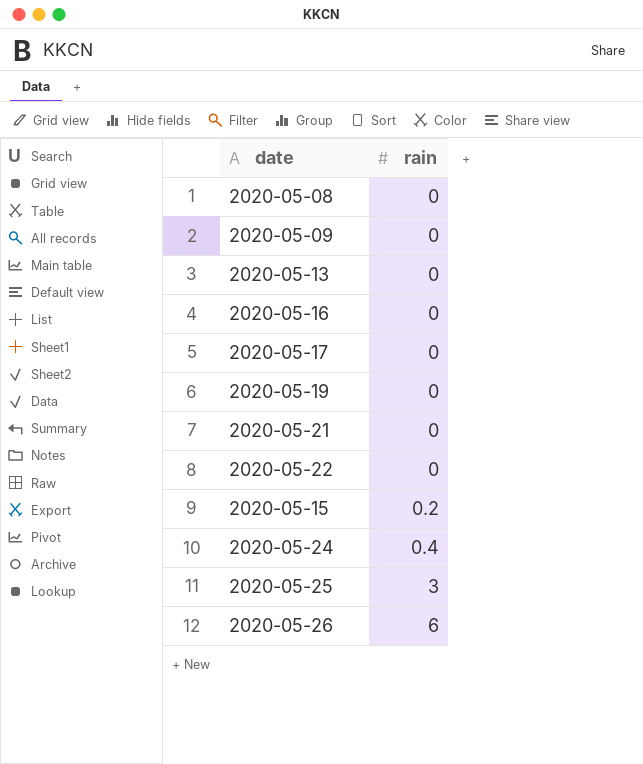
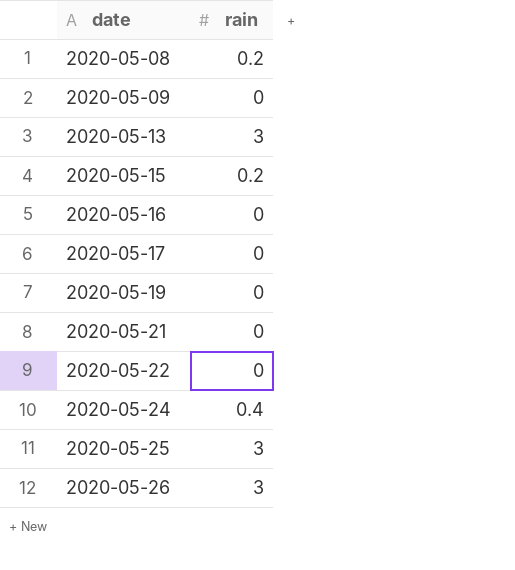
row order: rain ascending -> date ascending
2020-05-08 | rain: 0 -> 0.2
2020-05-13 | rain: 0 -> 3
2020-05-26 | rain: 6 -> 3

